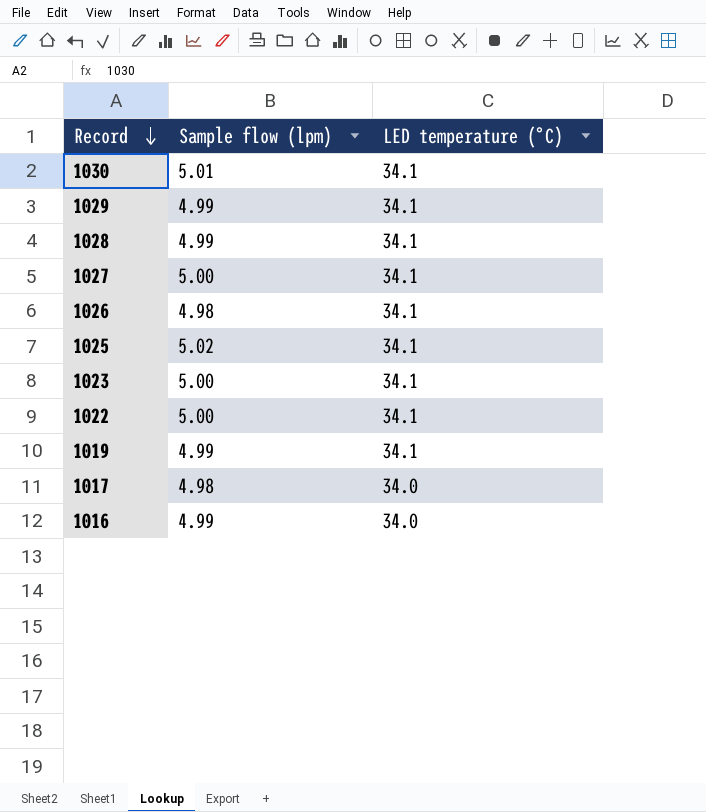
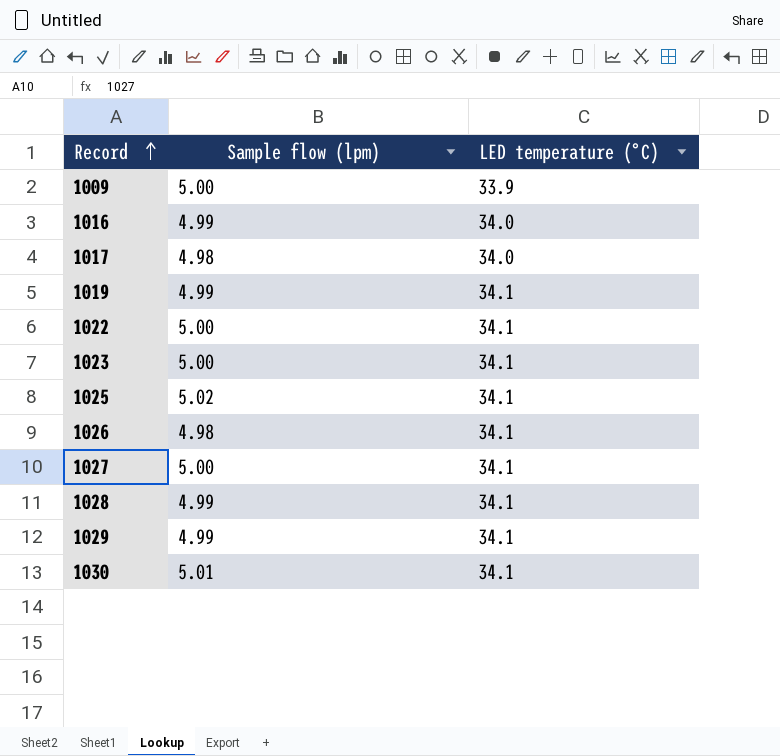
row order: Record descending -> Record ascending
row 1009: none -> 5.00 | 33.9

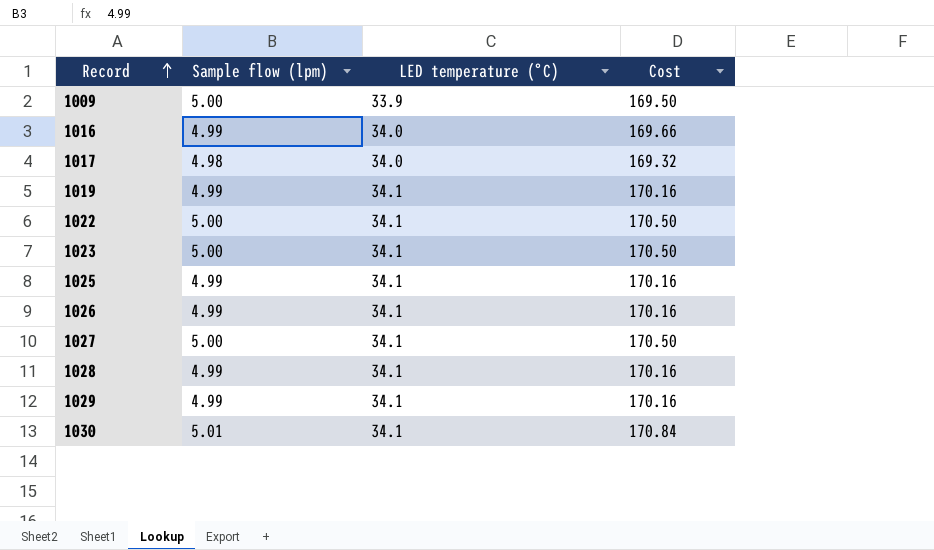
column Cost | formula: none -> [Sample flow (lpm)] * [LED temperature (°C)]
1025 | Sample flow (lpm): 5.02 -> 4.99
1026 | Sample flow (lpm): 4.98 -> 4.99

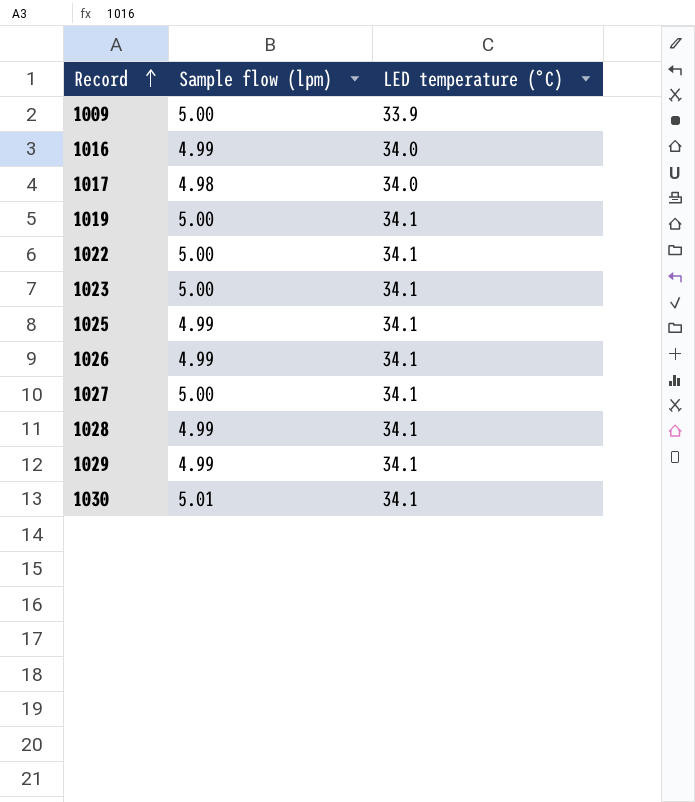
column Cost | formula: [Sample flow (lpm)] * [LED temperature (°C)] -> none
1019 | Sample flow (lpm): 4.99 -> 5.00

